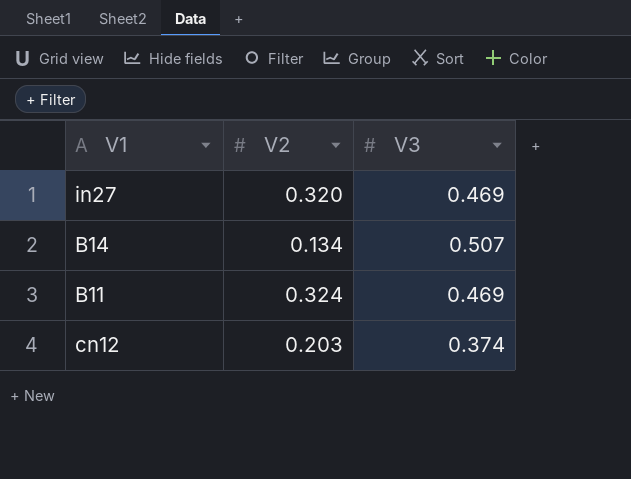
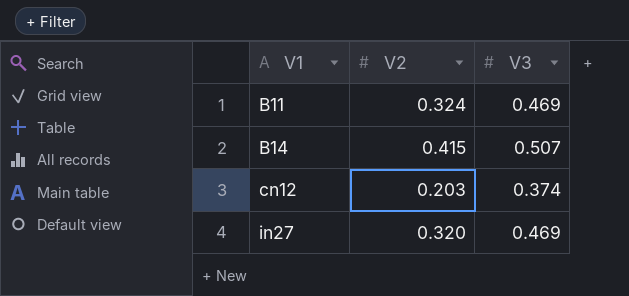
row order: none -> V1 ascending
B14 | V2: 0.134 -> 0.415

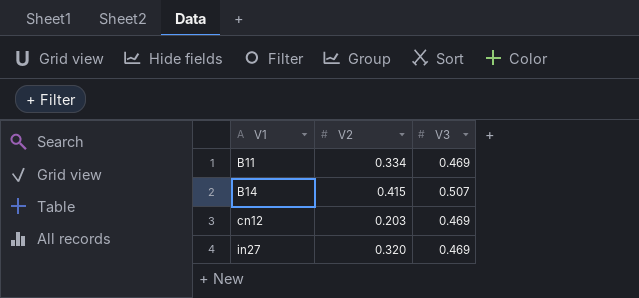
B11 | V2: 0.324 -> 0.334
cn12 | V3: 0.374 -> 0.469

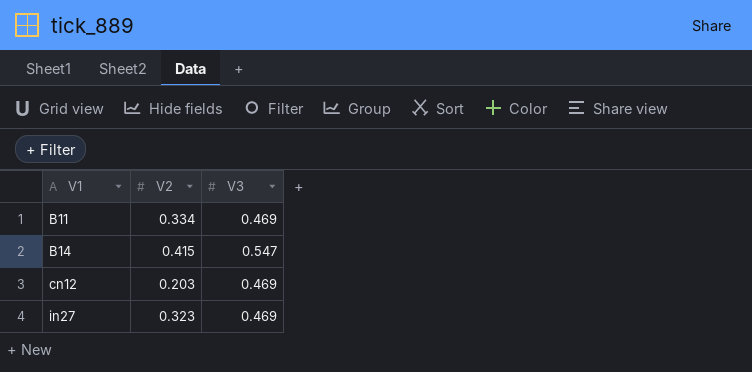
B14 | V3: 0.507 -> 0.547
in27 | V2: 0.320 -> 0.323

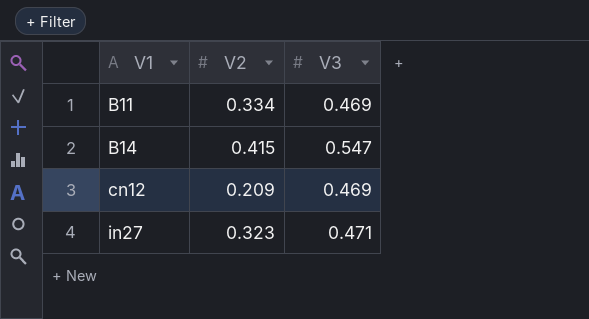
cn12 | V2: 0.203 -> 0.209
in27 | V3: 0.469 -> 0.471

